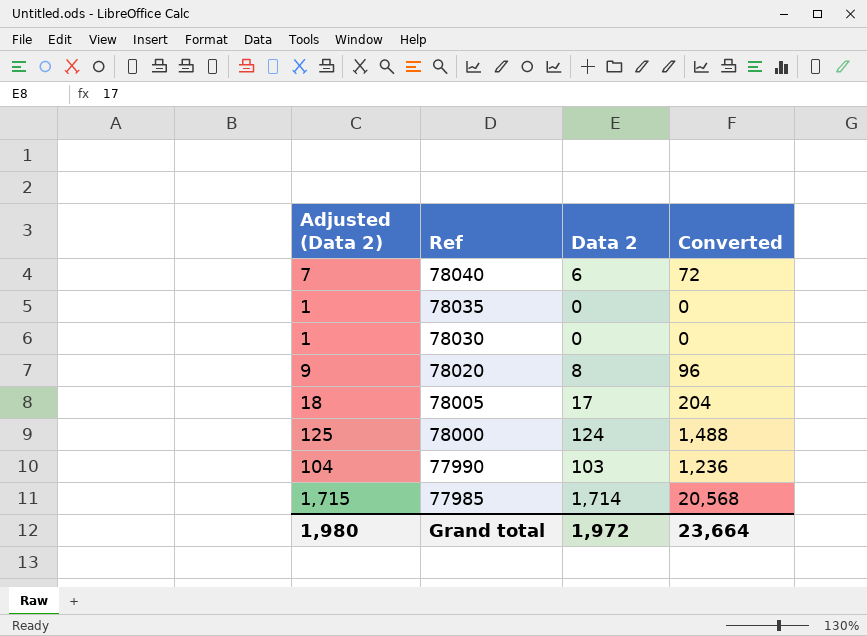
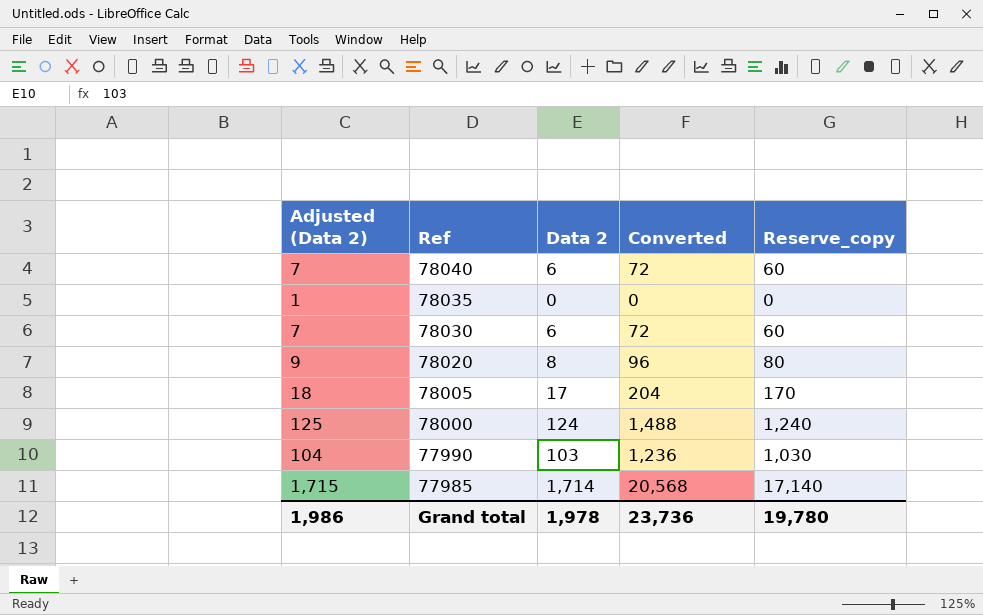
column Reserve_copy | formula: none -> [Data 2] * 10
78030 | Adjusted (Data 2): 1 -> 7
78030 | Data 2: 0 -> 6
78030 | Converted: 0 -> 72
Grand total | Adjusted (Data 2): 1,980 -> 1,986
Grand total | Data 2: 1,972 -> 1,978
Grand total | Converted: 23,664 -> 23,736

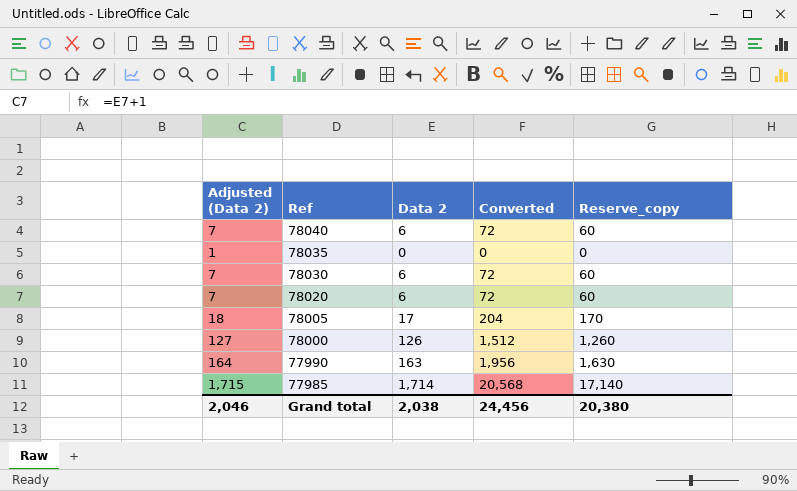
78020 | Adjusted (Data 2): 9 -> 7
78020 | Data 2: 8 -> 6
78020 | Converted: 96 -> 72
78020 | Reserve_copy: 80 -> 60
78000 | Adjusted (Data 2): 125 -> 127
78000 | Data 2: 124 -> 126
78000 | Converted: 1,488 -> 1,512
78000 | Reserve_copy: 1,240 -> 1,260
77990 | Adjusted (Data 2): 104 -> 164
77990 | Data 2: 103 -> 163
77990 | Converted: 1,236 -> 1,956
77990 | Reserve_copy: 1,030 -> 1,630
Grand total | Adjusted (Data 2): 1,986 -> 2,046
Grand total | Data 2: 1,978 -> 2,038
Grand total | Converted: 23,736 -> 24,456
Grand total | Reserve_copy: 19,780 -> 20,380

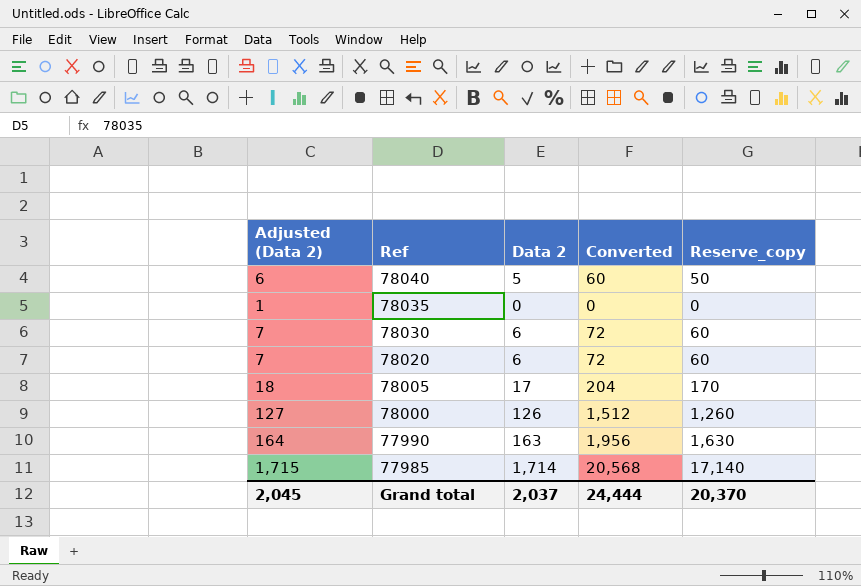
78040 | Adjusted (Data 2): 7 -> 6
78040 | Data 2: 6 -> 5
78040 | Converted: 72 -> 60
78040 | Reserve_copy: 60 -> 50
Grand total | Adjusted (Data 2): 2,046 -> 2,045
Grand total | Data 2: 2,038 -> 2,037
Grand total | Converted: 24,456 -> 24,444
Grand total | Reserve_copy: 20,380 -> 20,370

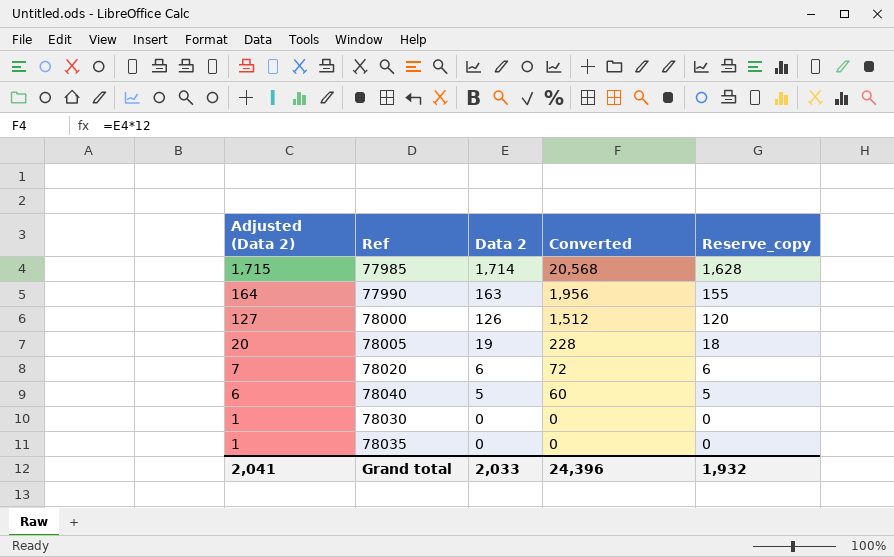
row order: Ref descending -> Adjusted (Data 2) descending
column Reserve_copy | formula: [Data 2] * 10 -> [Data 2] * 0.95
78005 | Adjusted (Data 2): 18 -> 20
78005 | Data 2: 17 -> 19
78005 | Converted: 204 -> 228
78030 | Adjusted (Data 2): 7 -> 1
78030 | Data 2: 6 -> 0
78030 | Converted: 72 -> 0
Grand total | Adjusted (Data 2): 2,045 -> 2,041
Grand total | Data 2: 2,037 -> 2,033
Grand total | Converted: 24,444 -> 24,396
Grand total | Reserve_copy: 20,370 -> 1,932

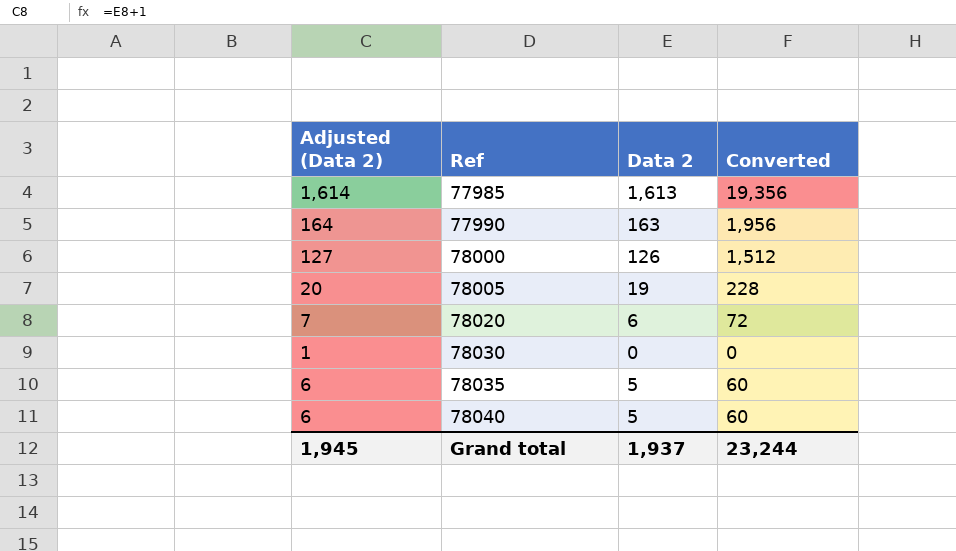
row order: Adjusted (Data 2) descending -> Ref ascending
column Reserve_copy | formula: [Data 2] * 0.95 -> none
77985 | Adjusted (Data 2): 1,715 -> 1,614
77985 | Data 2: 1,714 -> 1,613
77985 | Converted: 20,568 -> 19,356
78035 | Adjusted (Data 2): 1 -> 6
78035 | Data 2: 0 -> 5
78035 | Converted: 0 -> 60
Grand total | Adjusted (Data 2): 2,041 -> 1,945
Grand total | Data 2: 2,033 -> 1,937
Grand total | Converted: 24,396 -> 23,244

